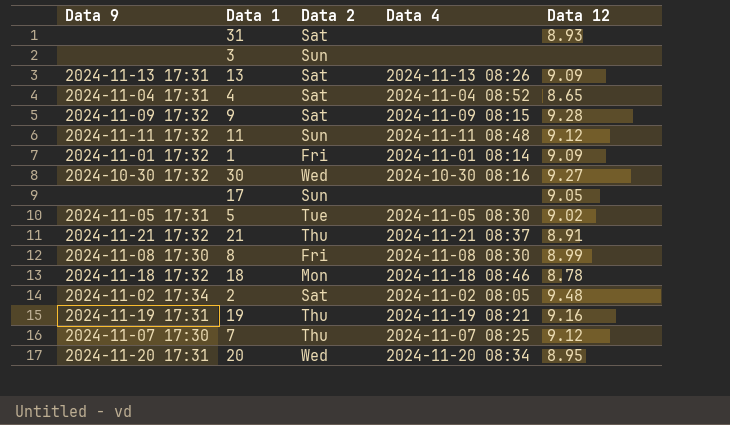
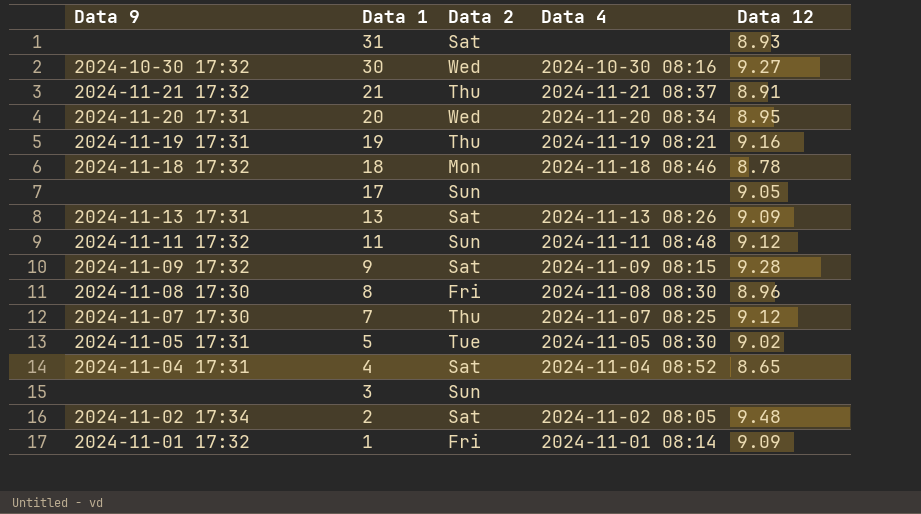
row order: none -> Data 1 descending
8 | Data 12: 8.99 -> 8.96

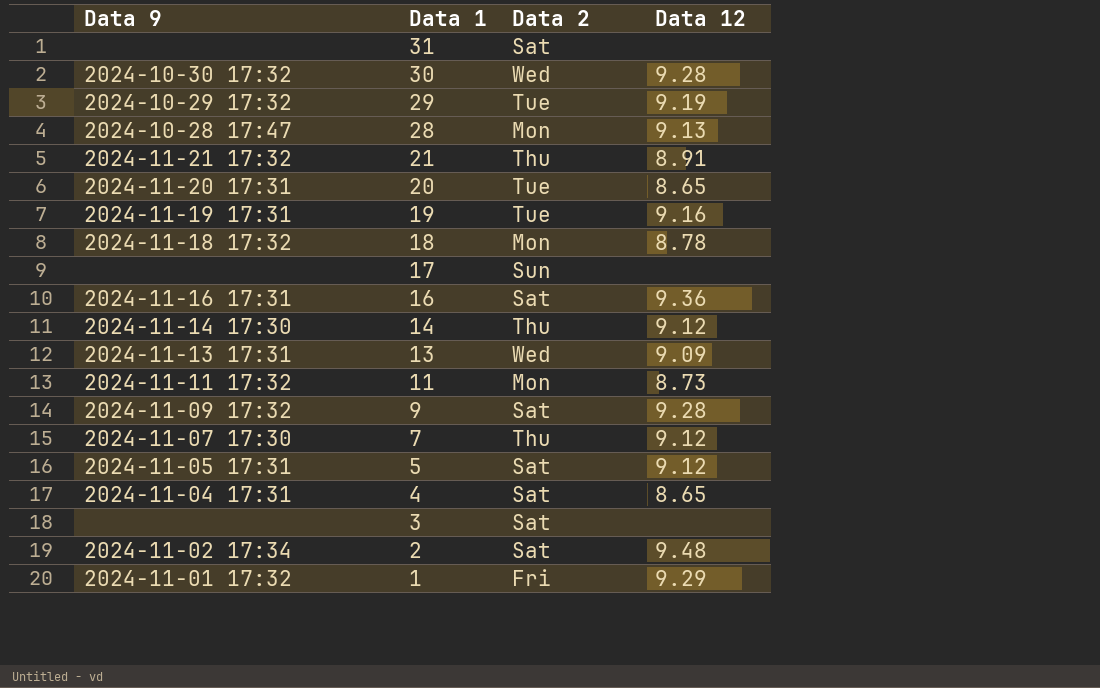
column Data 4 | position: 4 -> none
row 8: 2024-11-08 17:30 | Fri | 2024-11-08 08:30 | 8.96 -> none
31 | Data 12: 8.93 -> none
30 | Data 12: 9.27 -> 9.28
row 29: none -> 2024-10-29 17:32 | Tue | 9.19
row 28: none -> 2024-10-28 17:47 | Mon | 9.13
20 | Data 2: Wed -> Tue
20 | Data 12: 8.95 -> 8.65
19 | Data 2: Thu -> Tue
17 | Data 12: 9.05 -> none
row 16: none -> 2024-11-16 17:31 | Sat | 9.36
row 14: none -> 2024-11-14 17:30 | Thu | 9.12
13 | Data 2: Sat -> Wed
11 | Data 2: Sun -> Mon
11 | Data 12: 9.12 -> 8.73
5 | Data 2: Tue -> Sat
5 | Data 12: 9.02 -> 9.12
3 | Data 2: Sun -> Sat
1 | Data 12: 9.09 -> 9.29

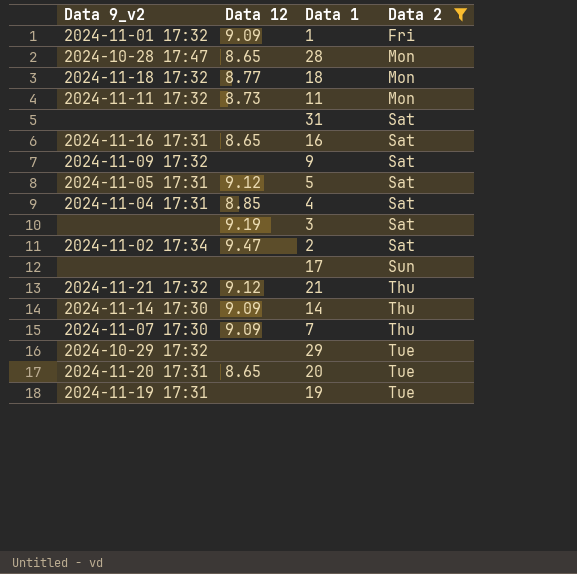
filter: none -> Data 2 != Wed
row order: Data 1 descending -> Data 2 ascending
column name: Data 9 -> Data 9_v2
column Data 12 | position: 4 -> 2
1 | Data 12: 9.29 -> 9.09
28 | Data 12: 9.13 -> 8.65
18 | Data 12: 8.78 -> 8.77
16 | Data 12: 9.36 -> 8.65
9 | Data 12: 9.28 -> none
4 | Data 12: 8.65 -> 8.85
3 | Data 12: none -> 9.19
2 | Data 12: 9.48 -> 9.47
21 | Data 12: 8.91 -> 9.12
14 | Data 12: 9.12 -> 9.09
7 | Data 12: 9.12 -> 9.09
29 | Data 12: 9.19 -> none
19 | Data 12: 9.16 -> none

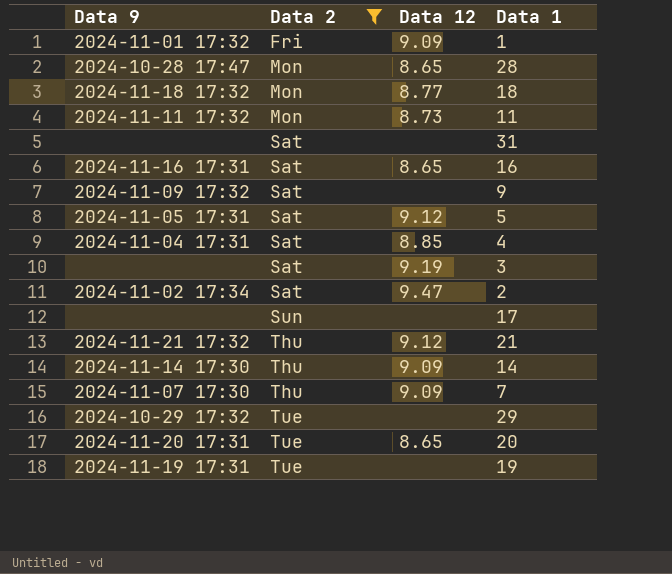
column name: Data 9_v2 -> Data 9
column Data 2 | position: 4 -> 2

